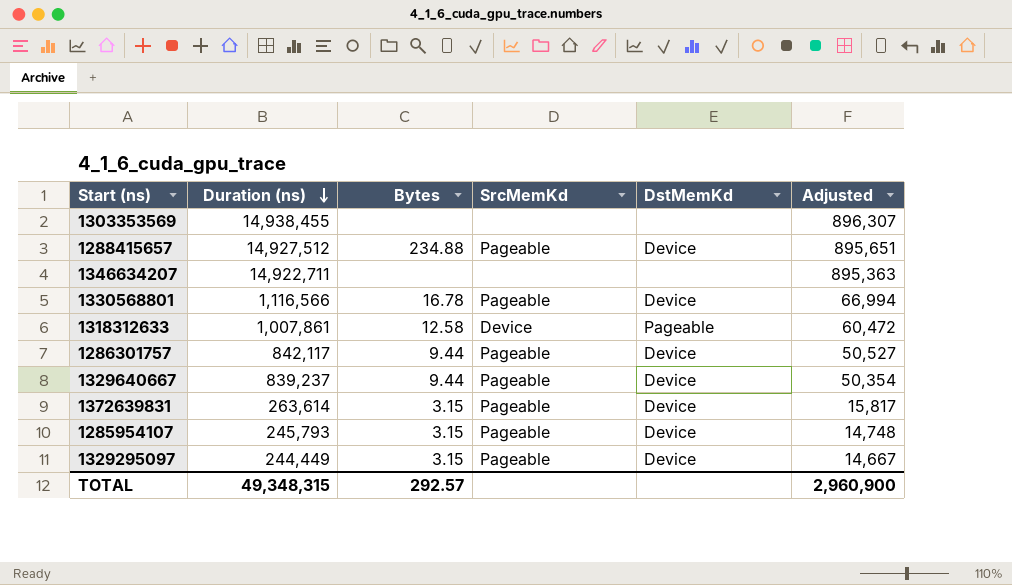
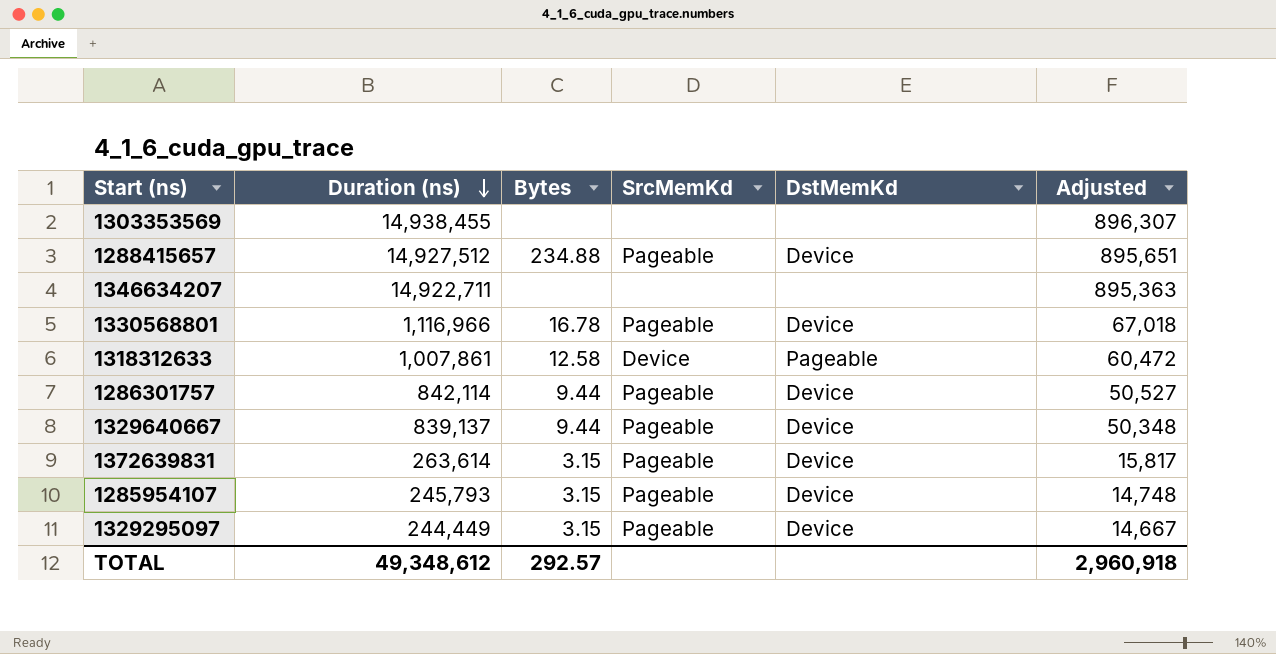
1330568801 | Duration (ns): 1,116,566 -> 1,116,966
1330568801 | Adjusted: 66,994 -> 67,018
1286301757 | Duration (ns): 842,117 -> 842,114
1329640667 | Duration (ns): 839,237 -> 839,137
1329640667 | Adjusted: 50,354 -> 50,348
TOTAL | Duration (ns): 49,348,315 -> 49,348,612
TOTAL | Adjusted: 2,960,900 -> 2,960,918

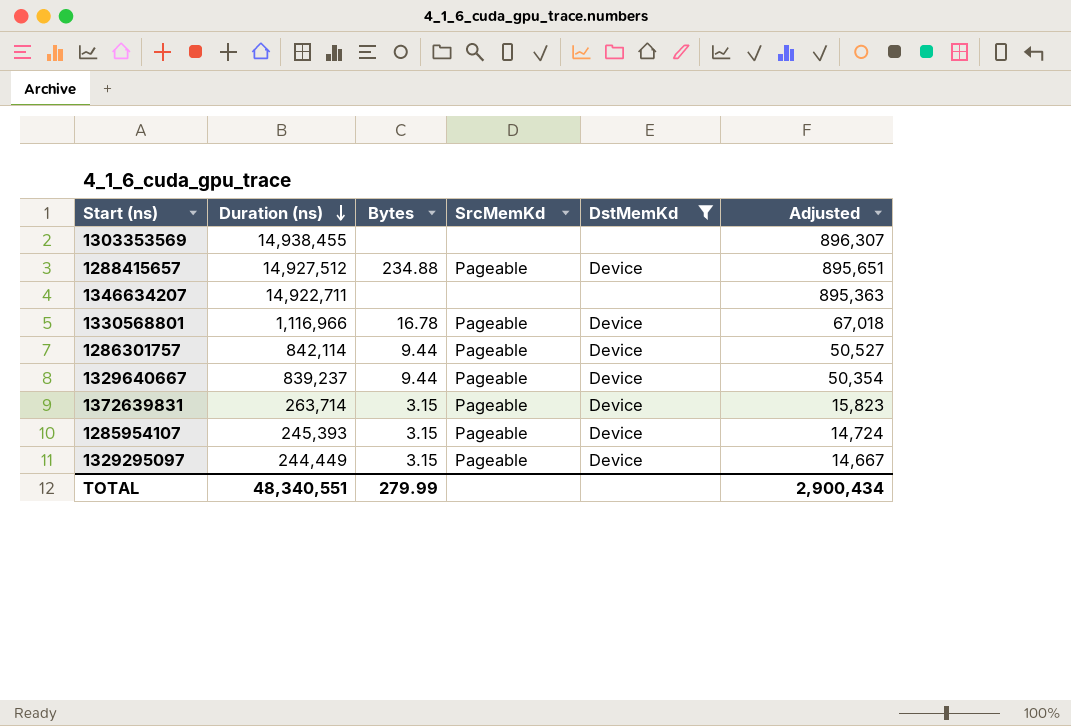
filter: none -> DstMemKd != Pageable
1329640667 | Duration (ns): 839,137 -> 839,237
1329640667 | Adjusted: 50,348 -> 50,354
1372639831 | Duration (ns): 263,614 -> 263,714
1372639831 | Adjusted: 15,817 -> 15,823
1285954107 | Duration (ns): 245,793 -> 245,393
1285954107 | Adjusted: 14,748 -> 14,724
TOTAL | Duration (ns): 49,348,612 -> 48,340,551
TOTAL | Bytes: 292.57 -> 279.99
TOTAL | Adjusted: 2,960,918 -> 2,900,434

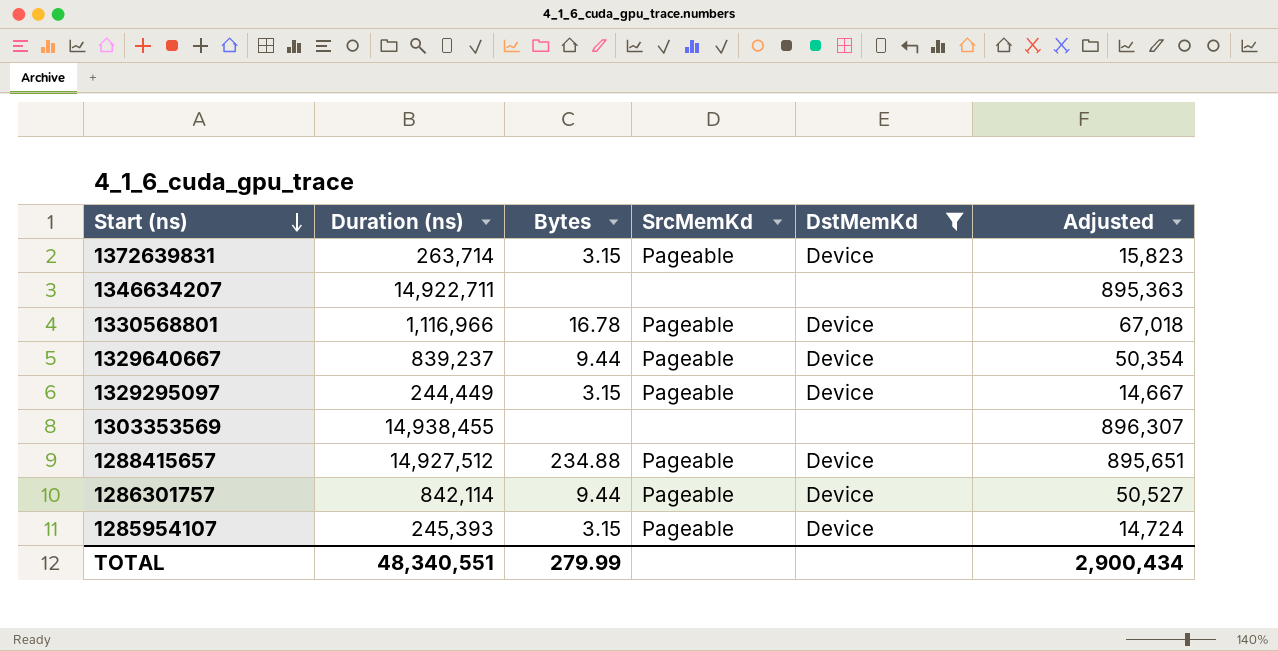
row order: Duration (ns) descending -> Start (ns) descending

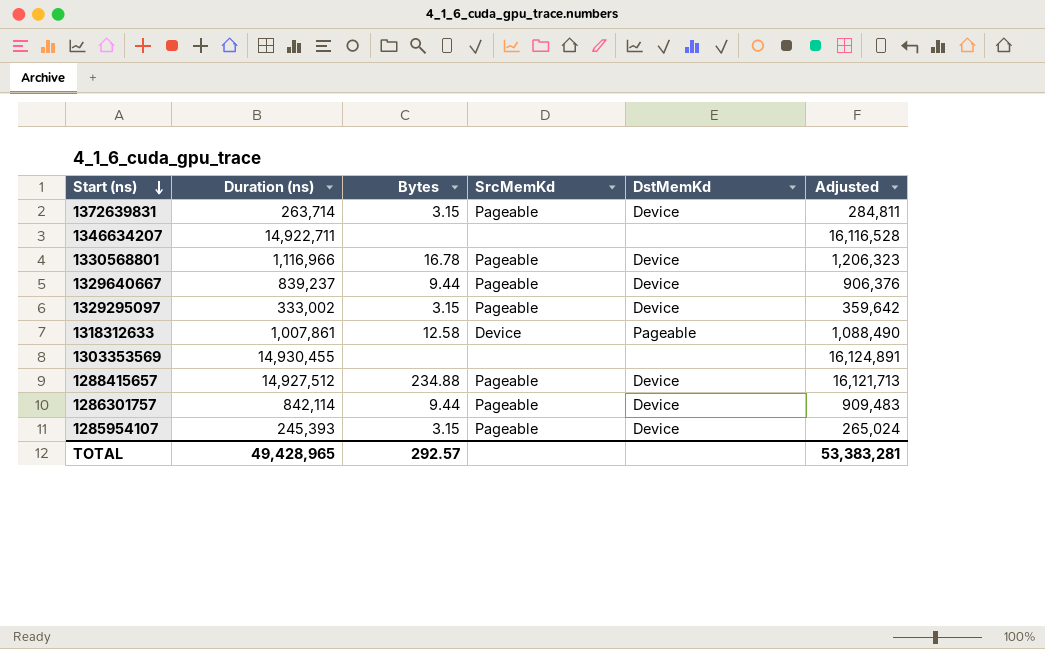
filter: DstMemKd != Pageable -> none
column Adjusted | formula: [Duration (ns)] * 0.06 -> [Duration (ns)] * 1.08
1329295097 | Duration (ns): 244,449 -> 333,002
1303353569 | Duration (ns): 14,938,455 -> 14,930,455
TOTAL | Duration (ns): 48,340,551 -> 49,428,965
TOTAL | Bytes: 279.99 -> 292.57
TOTAL | Adjusted: 2,900,434 -> 53,383,281

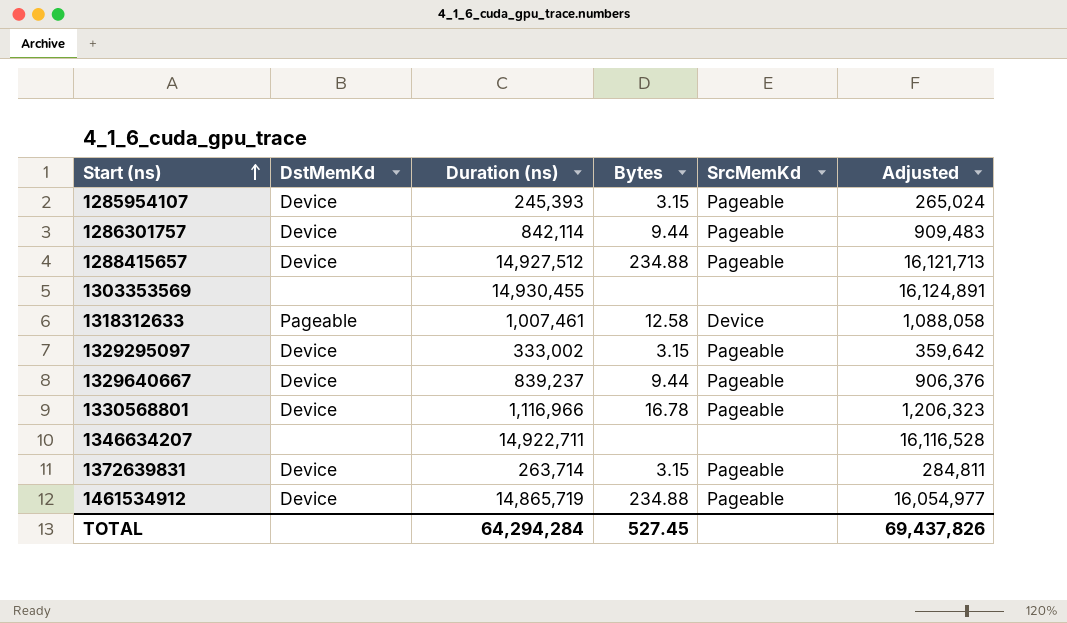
row order: Start (ns) descending -> Start (ns) ascending
column DstMemKd | position: 5 -> 2
1318312633 | Duration (ns): 1,007,861 -> 1,007,461
1318312633 | Adjusted: 1,088,490 -> 1,088,058
row 1461534912: none -> Device | 14,865,719 | 234.88 | Pageable | 16,054,977
TOTAL | Duration (ns): 49,428,965 -> 64,294,284
TOTAL | Bytes: 292.57 -> 527.45
TOTAL | Adjusted: 53,383,281 -> 69,437,826

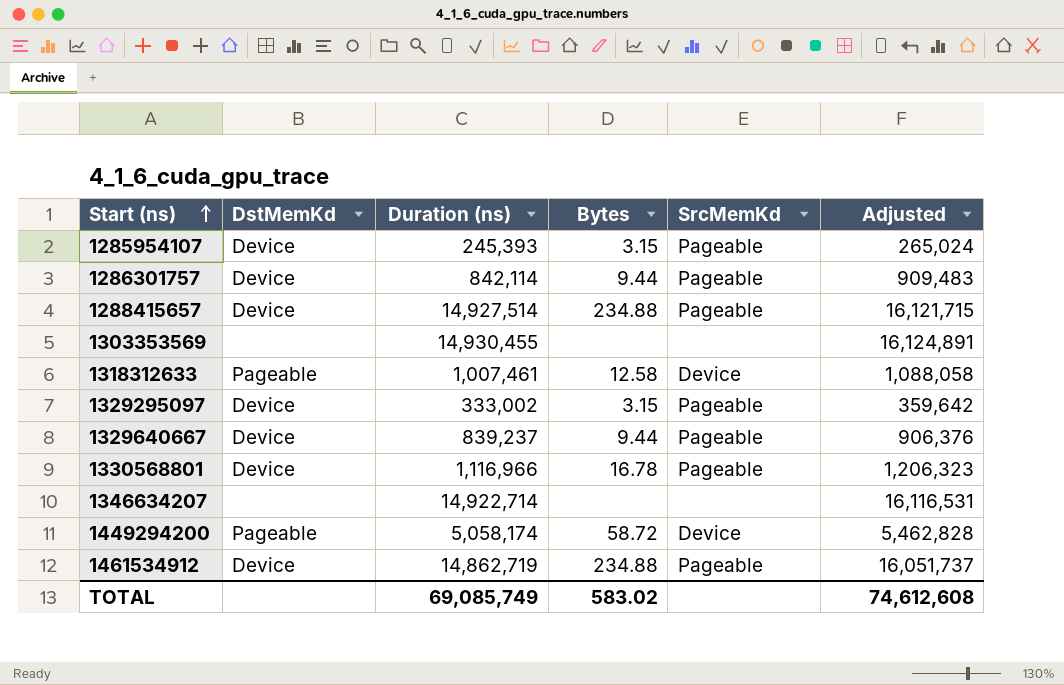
row 1372639831: Device | 263,714 | 3.15 | Pageable | 284,811 -> none
1288415657 | Duration (ns): 14,927,512 -> 14,927,514
1288415657 | Adjusted: 16,121,713 -> 16,121,715
1346634207 | Duration (ns): 14,922,711 -> 14,922,714
1346634207 | Adjusted: 16,116,528 -> 16,116,531
row 1449294200: none -> Pageable | 5,058,174 | 58.72 | Device | 5,462,828
1461534912 | Duration (ns): 14,865,719 -> 14,862,719
1461534912 | Adjusted: 16,054,977 -> 16,051,737
TOTAL | Duration (ns): 64,294,284 -> 69,085,749
TOTAL | Bytes: 527.45 -> 583.02
TOTAL | Adjusted: 69,437,826 -> 74,612,608

